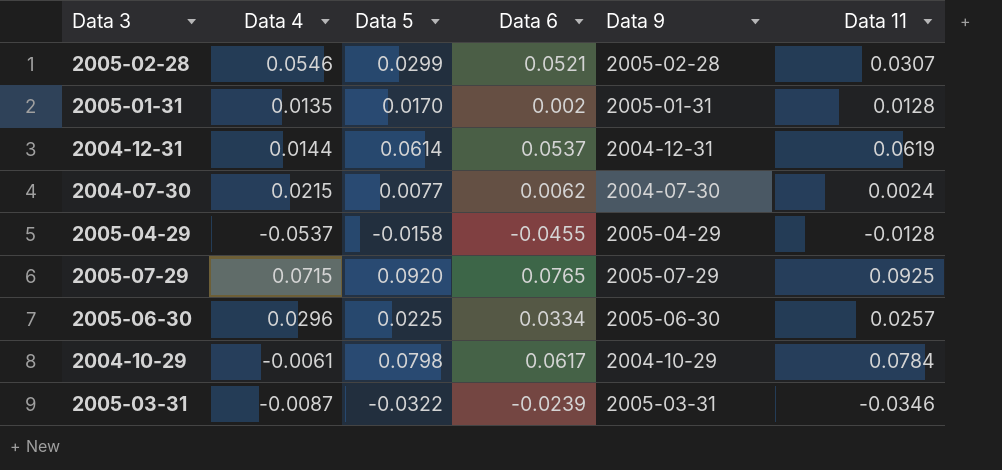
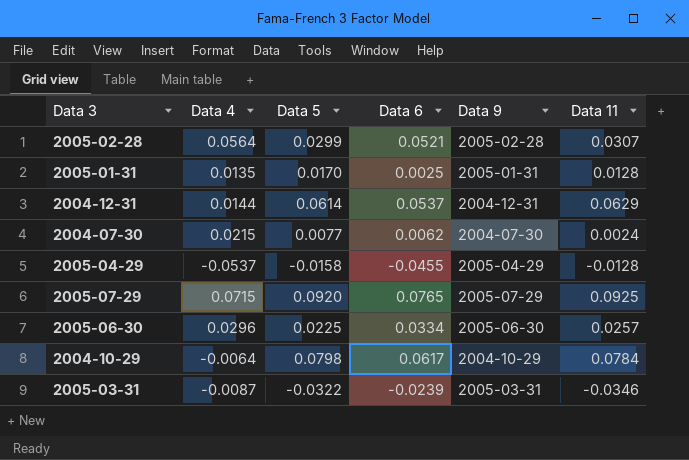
2005-02-28 | Data 4: 0.0546 -> 0.0564
2005-01-31 | Data 6: 0.002 -> 0.0025
2004-12-31 | Data 11: 0.0619 -> 0.0629
2004-10-29 | Data 4: -0.0061 -> -0.0064

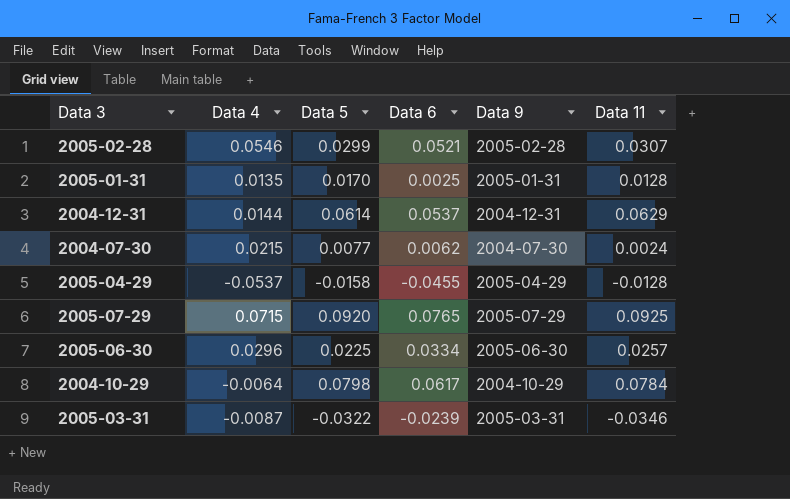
2005-02-28 | Data 4: 0.0564 -> 0.0546

